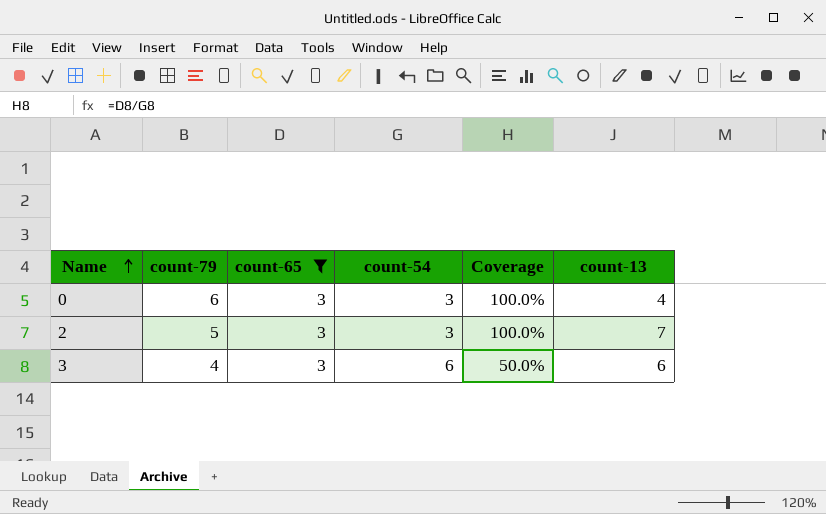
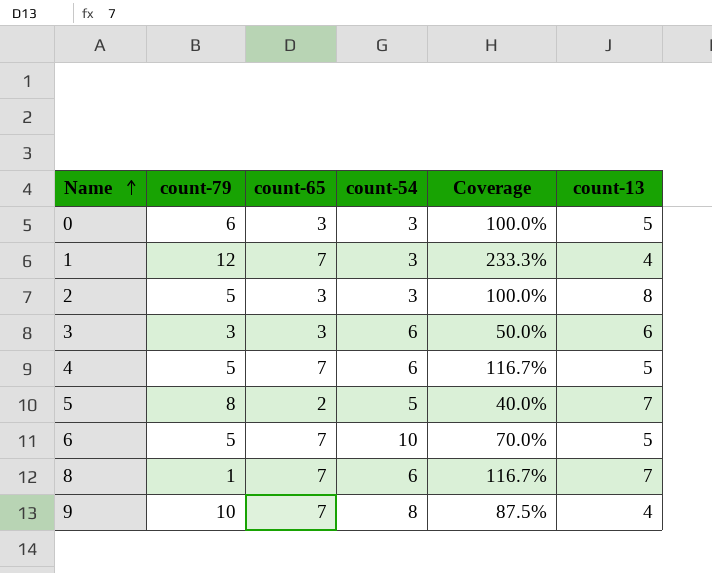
filter: count-65 = 3 -> none
0 | count-13: 4 -> 5
2 | count-13: 7 -> 8
3 | count-79: 4 -> 3

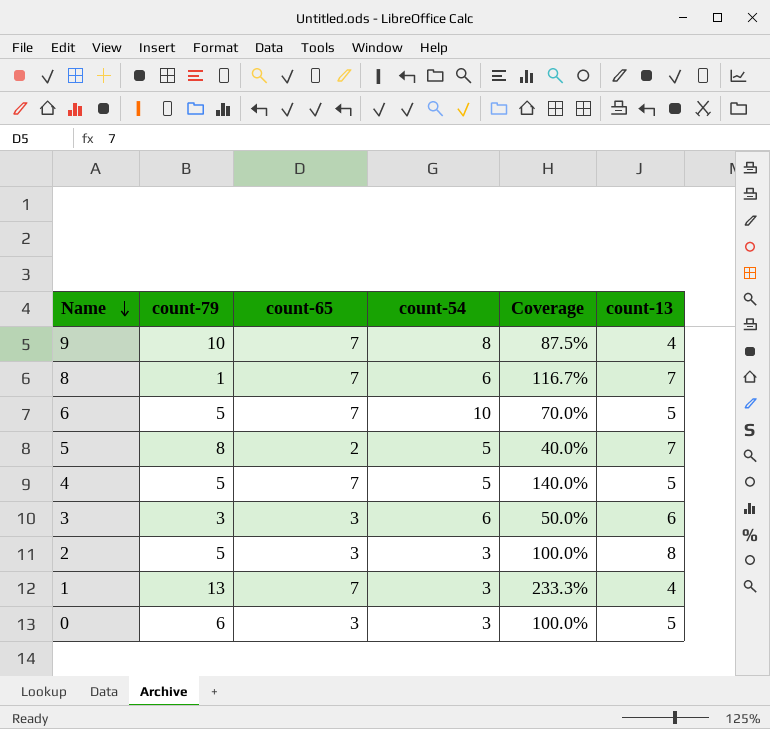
row order: Name ascending -> Name descending
4 | count-54: 6 -> 5
4 | Coverage: 116.7% -> 140.0%
1 | count-79: 12 -> 13

